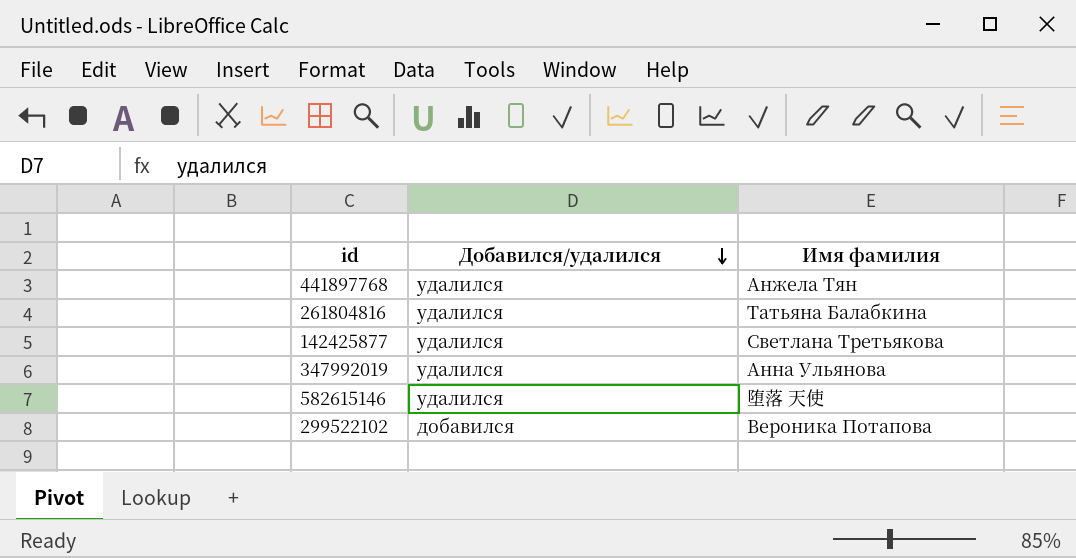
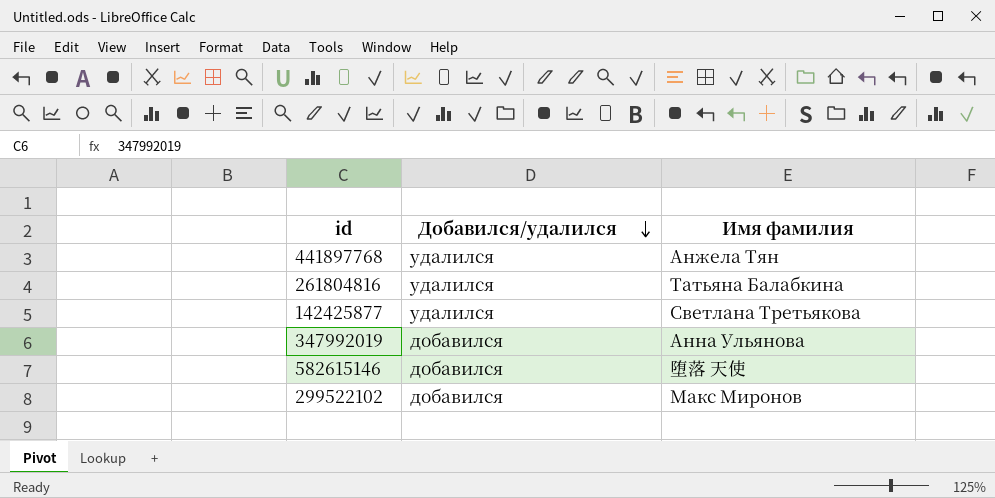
347992019 | Добавился/удалился: удалился -> добавился
582615146 | Добавился/удалился: удалился -> добавился
299522102 | Имя фамилия: Вероника Потапова -> Макс Миронов

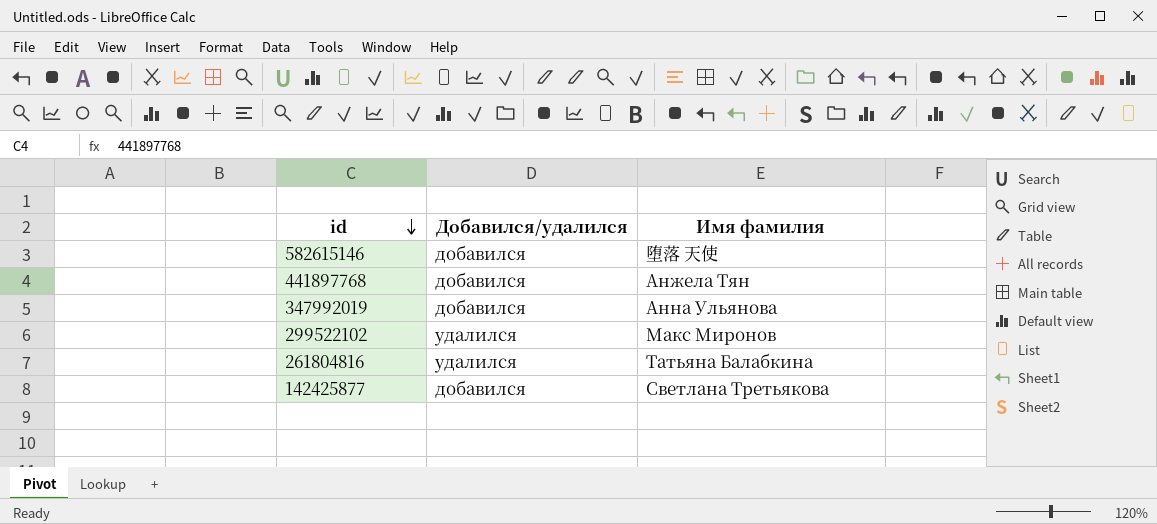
row order: Добавился/удалился descending -> id descending
441897768 | Добавился/удалился: удалился -> добавился
299522102 | Добавился/удалился: добавился -> удалился
142425877 | Добавился/удалился: удалился -> добавился

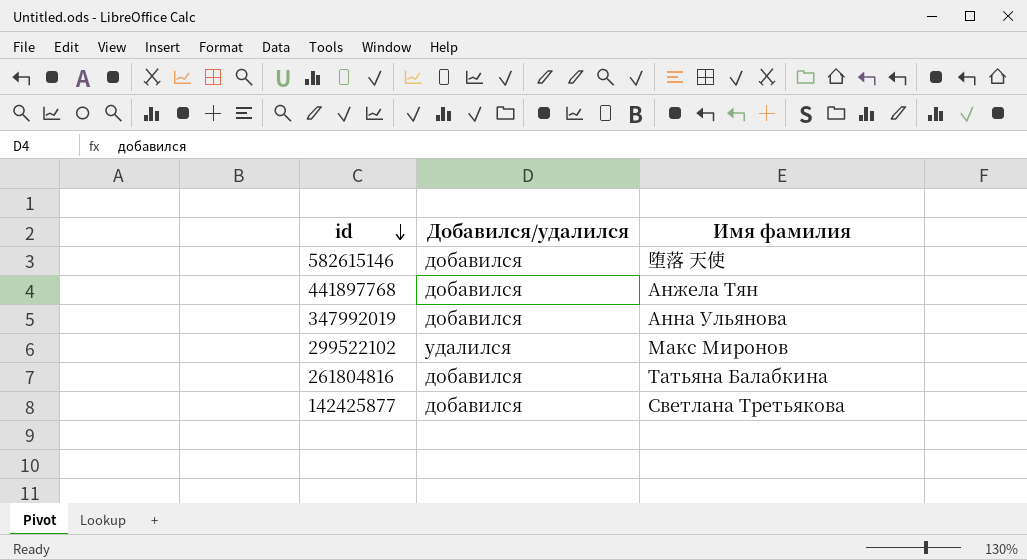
261804816 | Добавился/удалился: удалился -> добавился

